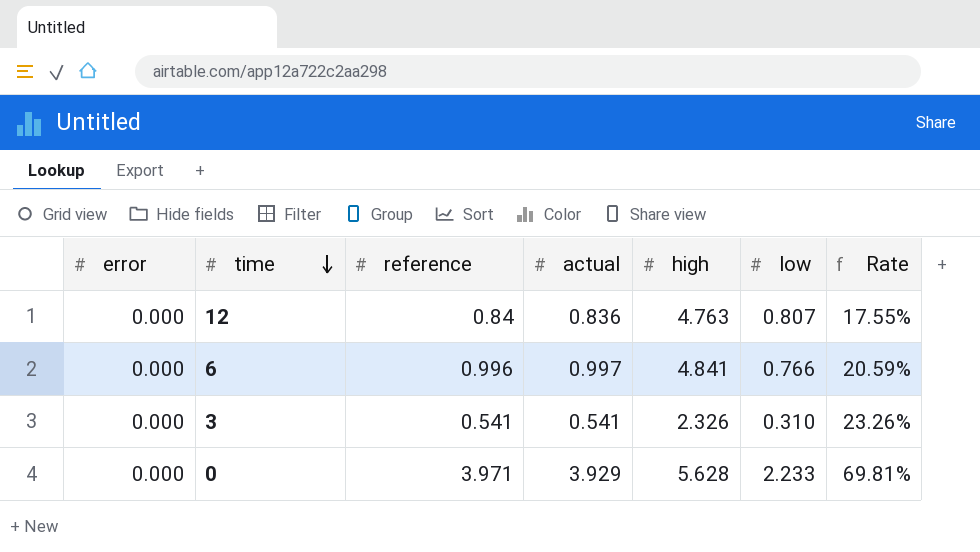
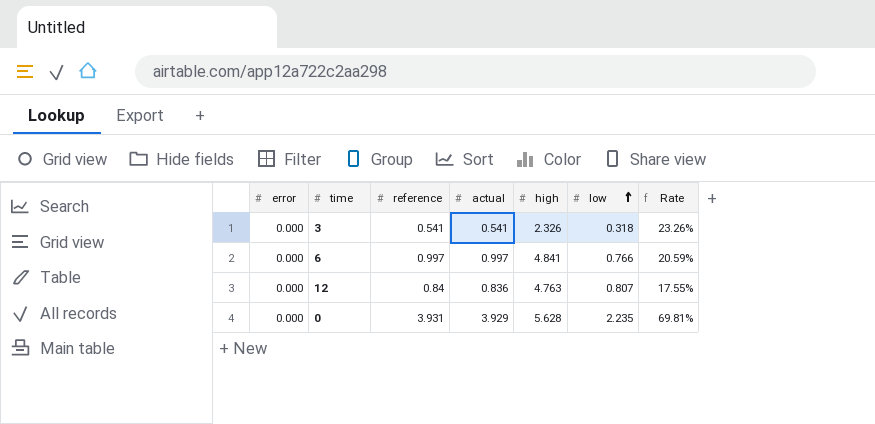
row order: time descending -> low ascending
3 | low: 0.310 -> 0.318
6 | reference: 0.996 -> 0.997
0 | reference: 3.971 -> 3.931
0 | low: 2.233 -> 2.235

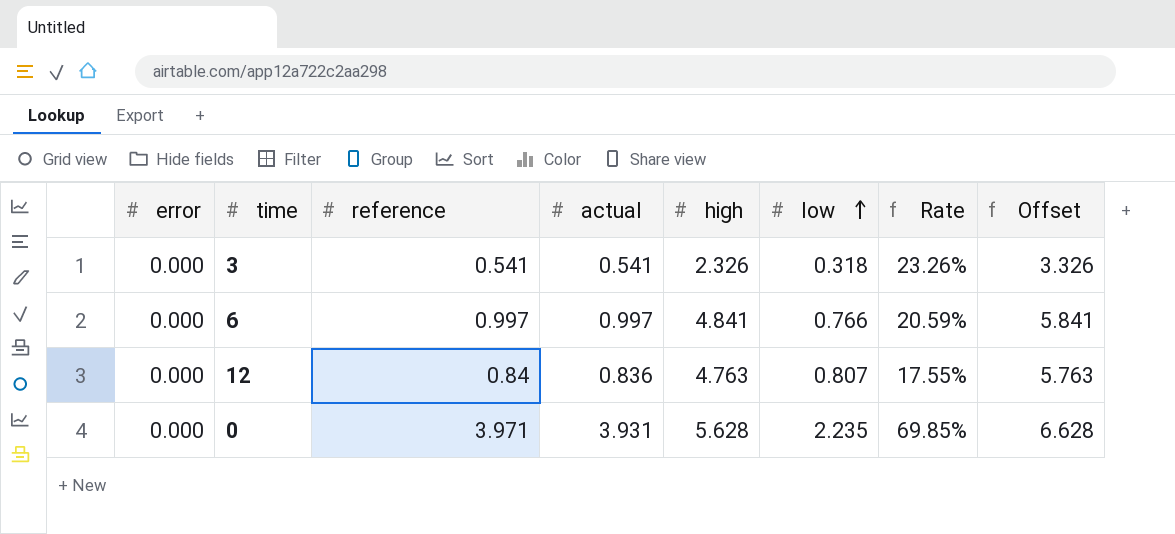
column Offset | formula: none -> [high] + 1
0 | reference: 3.931 -> 3.971
0 | actual: 3.929 -> 3.931
0 | Rate: 69.81% -> 69.85%

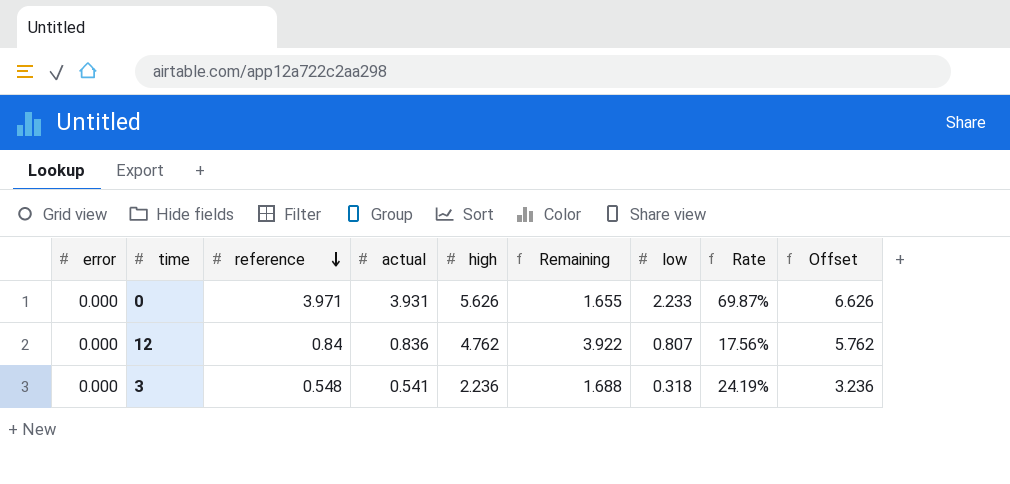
row order: low ascending -> reference descending
column Remaining | formula: none -> [high] - [reference]
row 6: 0.000 | 0.997 | 0.997 | 4.841 | 0.766 | 20.59% | 5.841 -> none
0 | high: 5.628 -> 5.626
0 | low: 2.235 -> 2.233
0 | Rate: 69.85% -> 69.87%
0 | Offset: 6.628 -> 6.626
12 | high: 4.763 -> 4.762
12 | Rate: 17.55% -> 17.56%
12 | Offset: 5.763 -> 5.762
3 | reference: 0.541 -> 0.548
3 | high: 2.326 -> 2.236
3 | Rate: 23.26% -> 24.19%
3 | Offset: 3.326 -> 3.236

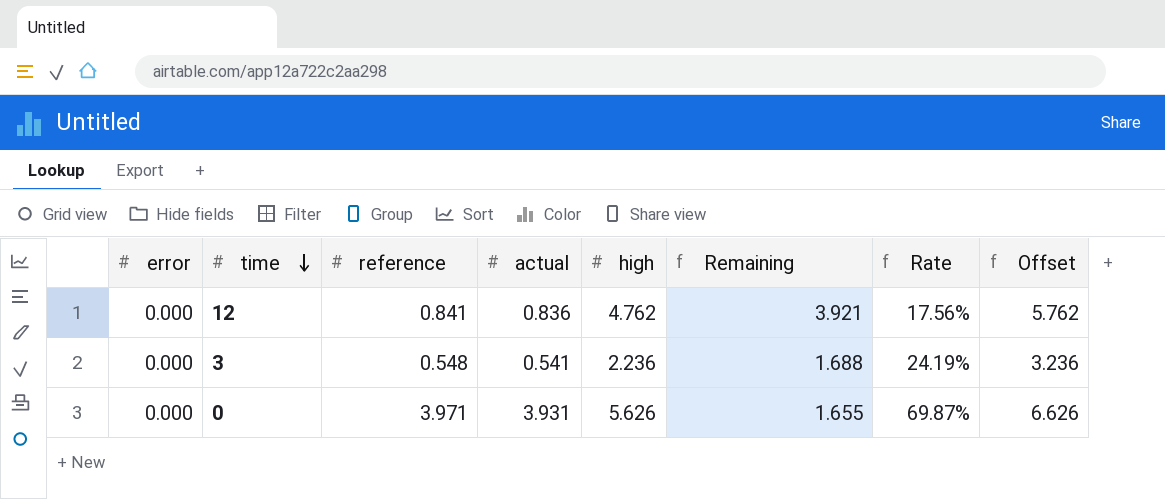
row order: reference descending -> time descending
column low | position: 7 -> none
12 | reference: 0.84 -> 0.841
12 | Remaining: 3.922 -> 3.921

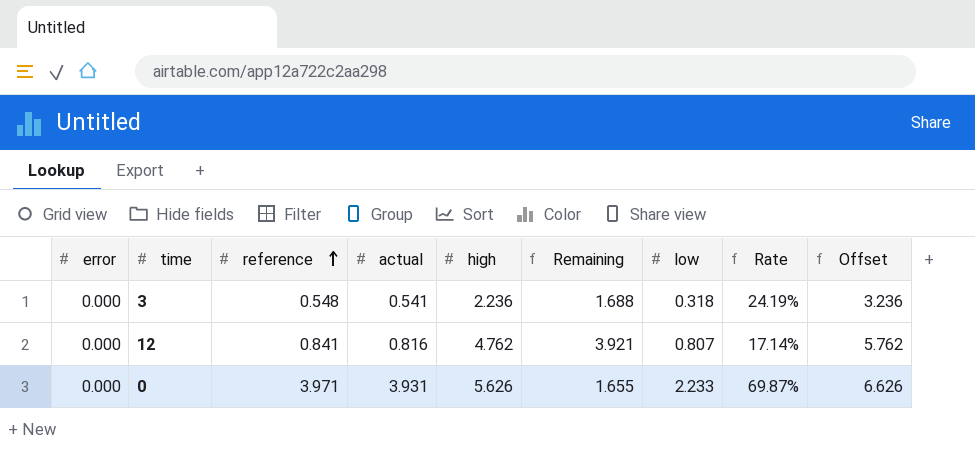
row order: time descending -> reference ascending
column low | position: none -> 7
12 | actual: 0.836 -> 0.816
12 | Rate: 17.56% -> 17.14%

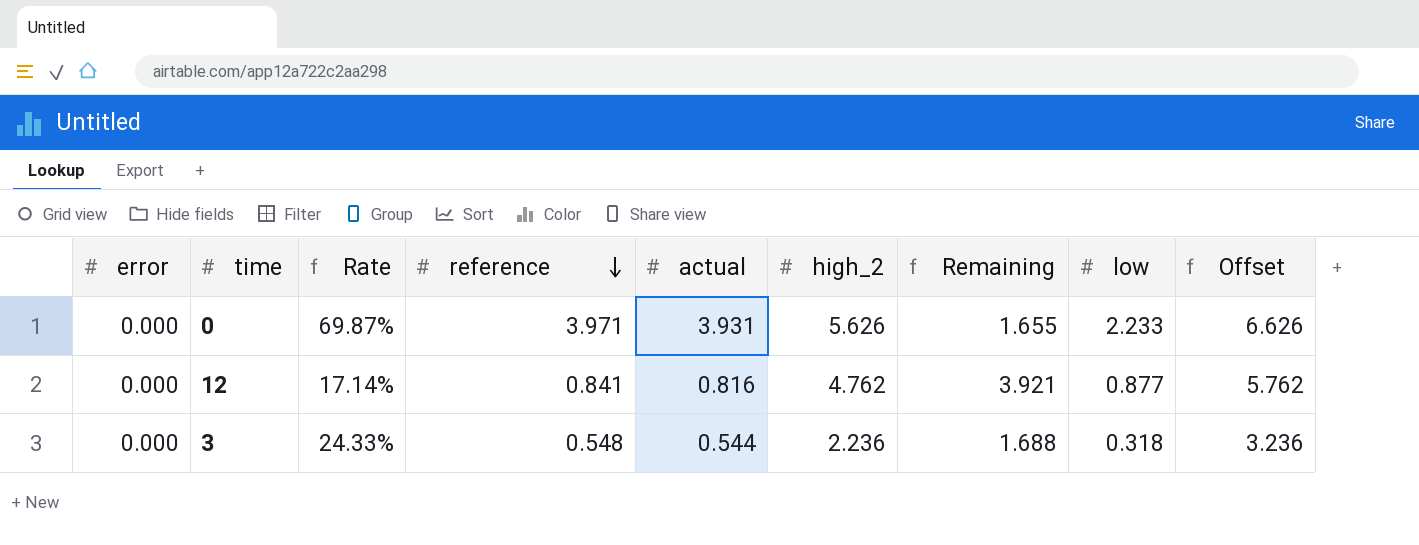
row order: reference ascending -> reference descending
column Rate | position: 8 -> 3
column name: high -> high_2
12 | low: 0.807 -> 0.877
3 | Rate: 24.19% -> 24.33%
3 | actual: 0.541 -> 0.544

